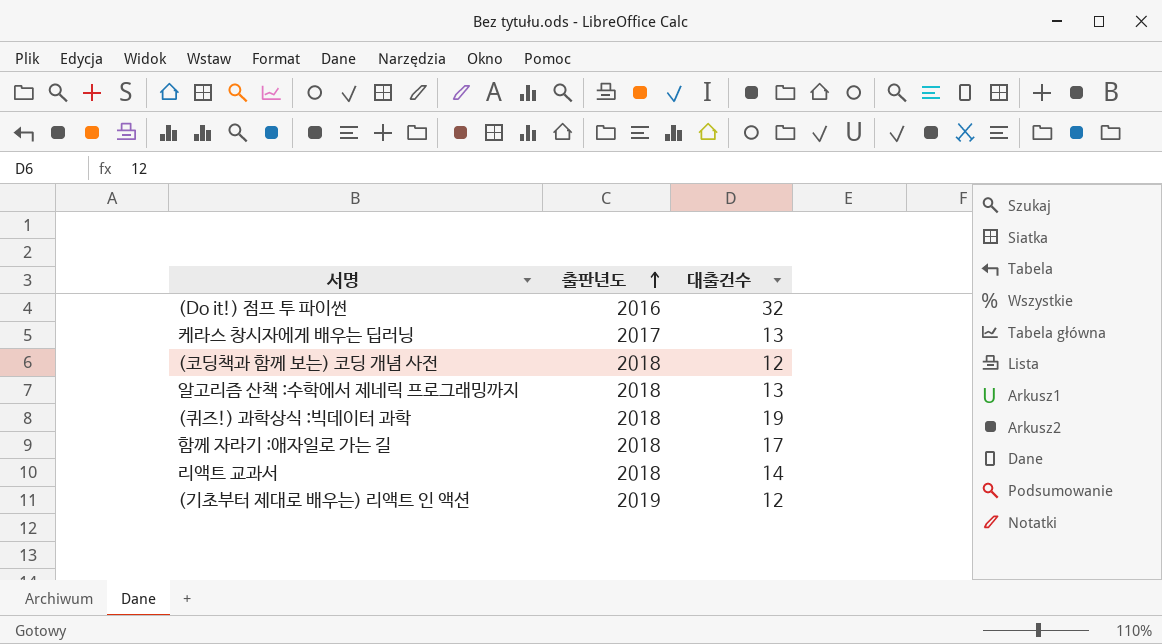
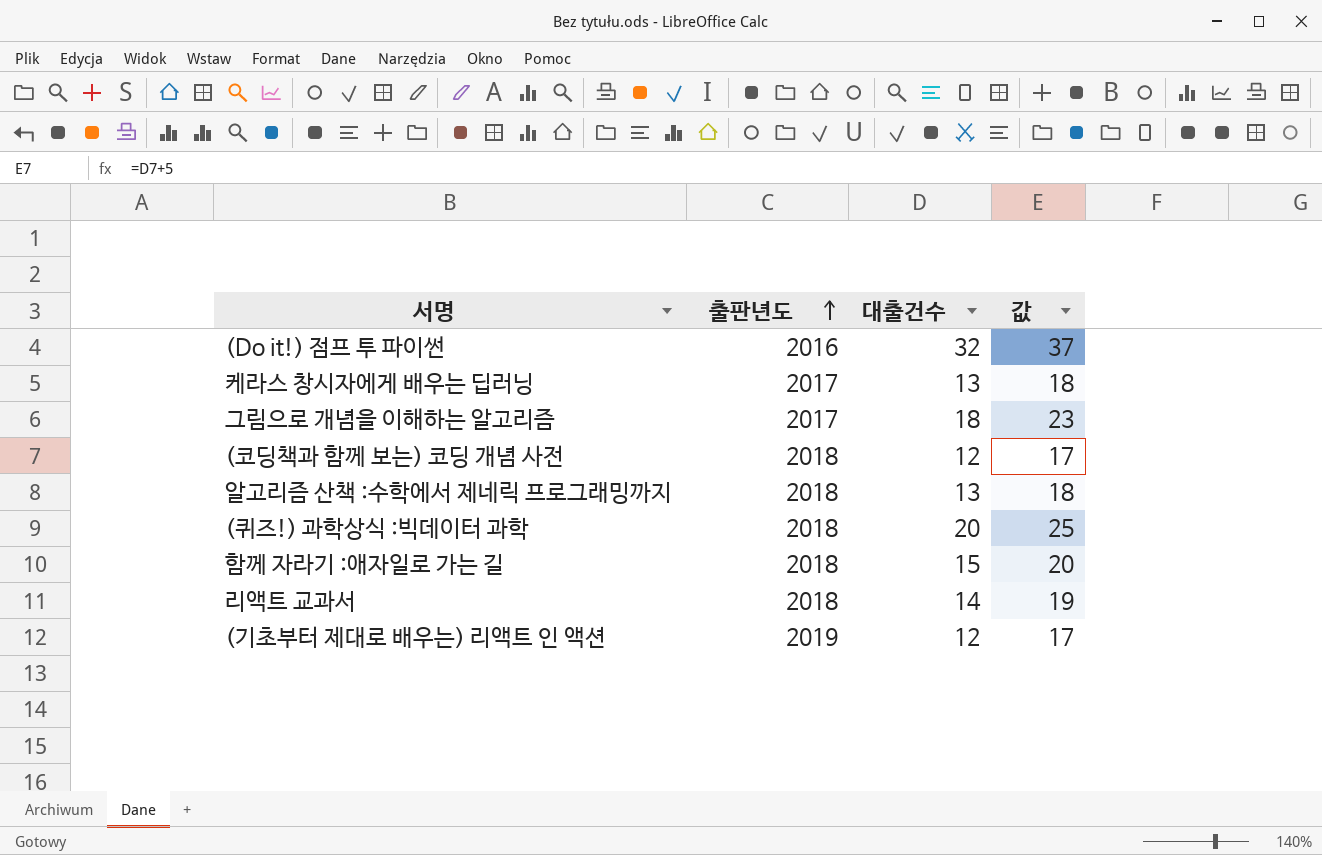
column 값 | formula: none -> [대출건수] + 5
row 그림으로 개념을 이해하는 알고리즘: none -> 2017 | 18 | 23
(퀴즈!) 과학상식 :빅데이터 과학 | 대출건수: 19 -> 20
함께 자라기 :애자일로 가는 길 | 대출건수: 17 -> 15

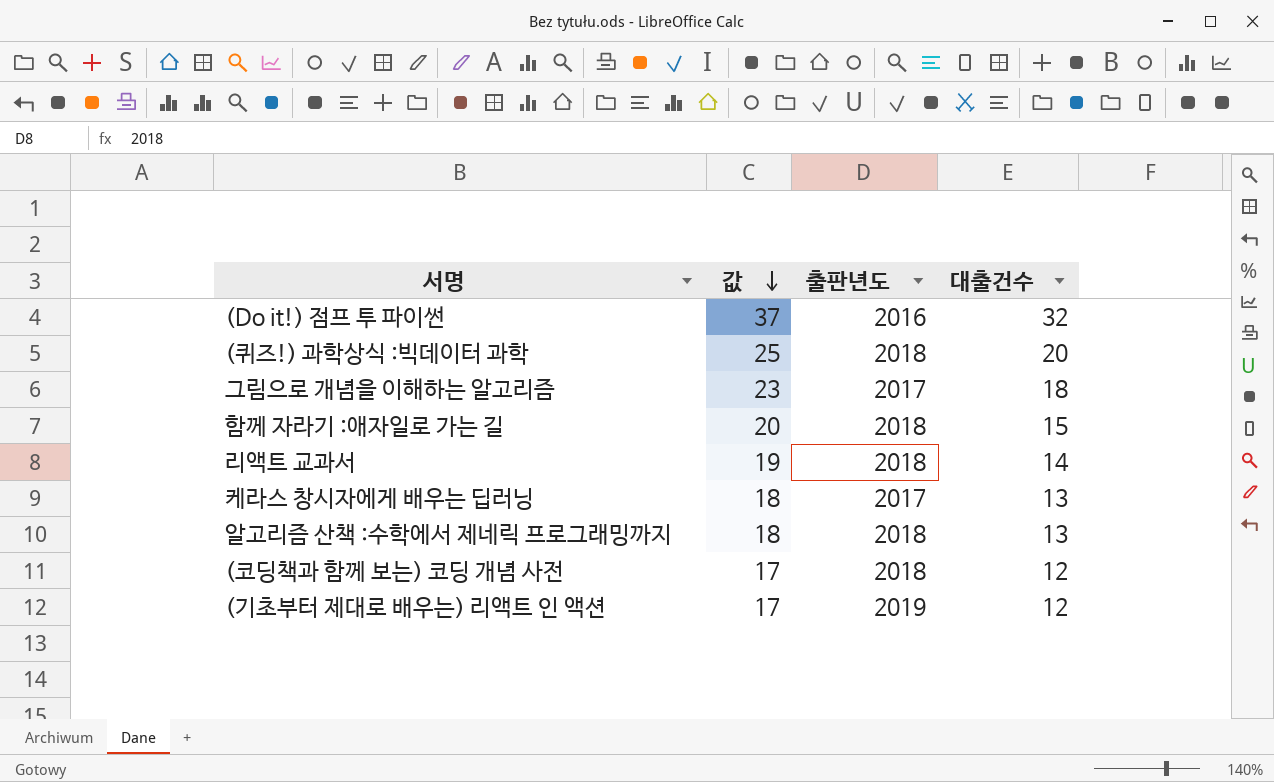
row order: 출판년도 ascending -> 값 descending
column 값 | position: 4 -> 2

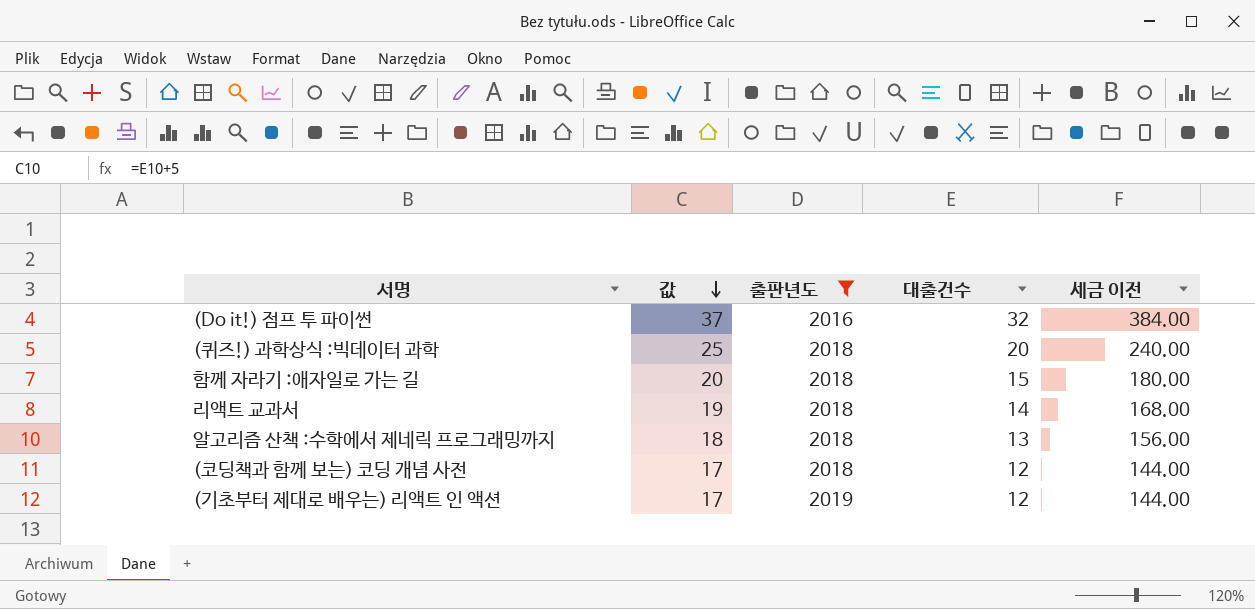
filter: none -> 출판년도 != 2017
column 세금 이전 | formula: none -> [대출건수] * 12

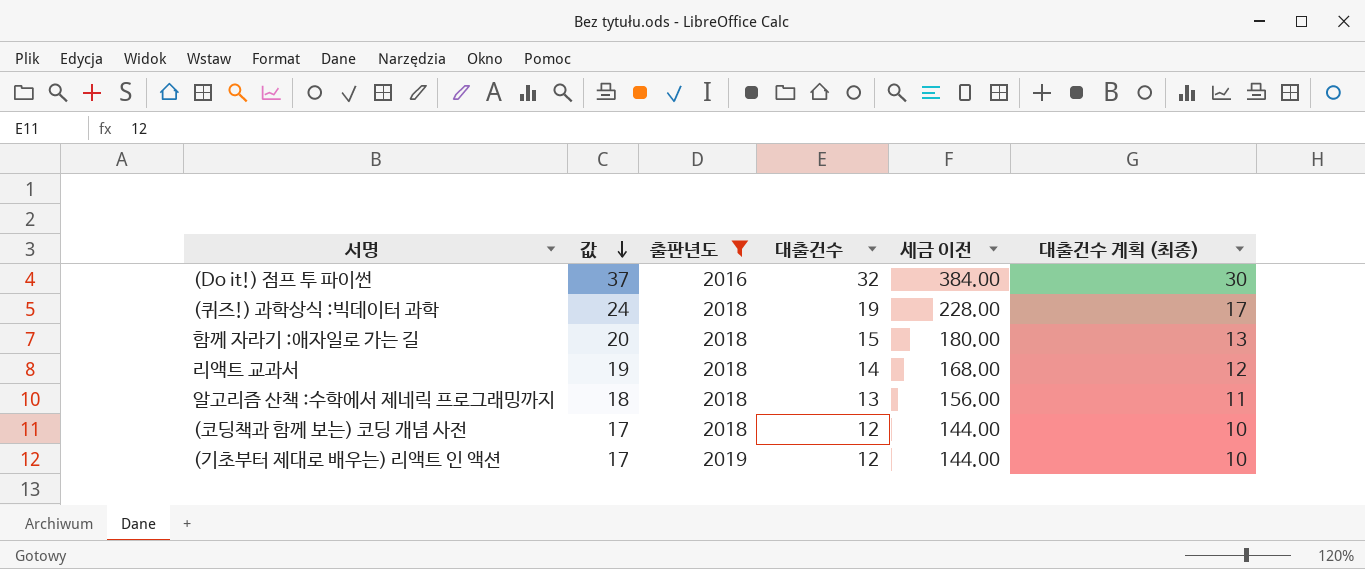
column 대출건수 계획 (최종) | formula: none -> [대출건수] - 2
(퀴즈!) 과학상식 :빅데이터 과학 | 값: 25 -> 24
(퀴즈!) 과학상식 :빅데이터 과학 | 대출건수: 20 -> 19
(퀴즈!) 과학상식 :빅데이터 과학 | 세금 이전: 240.00 -> 228.00

